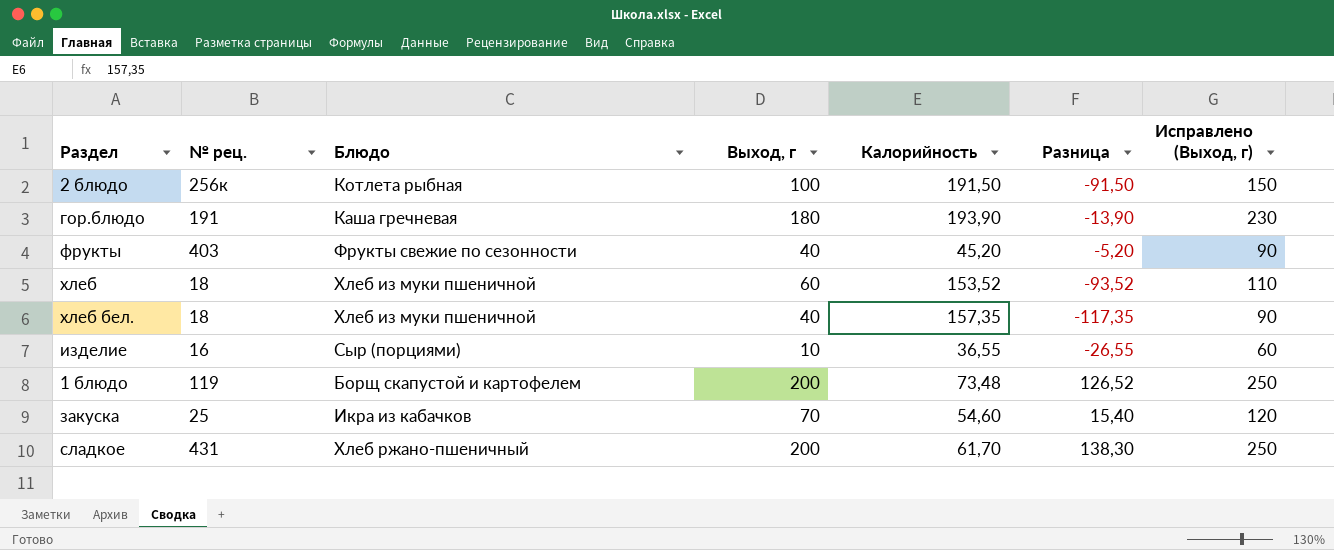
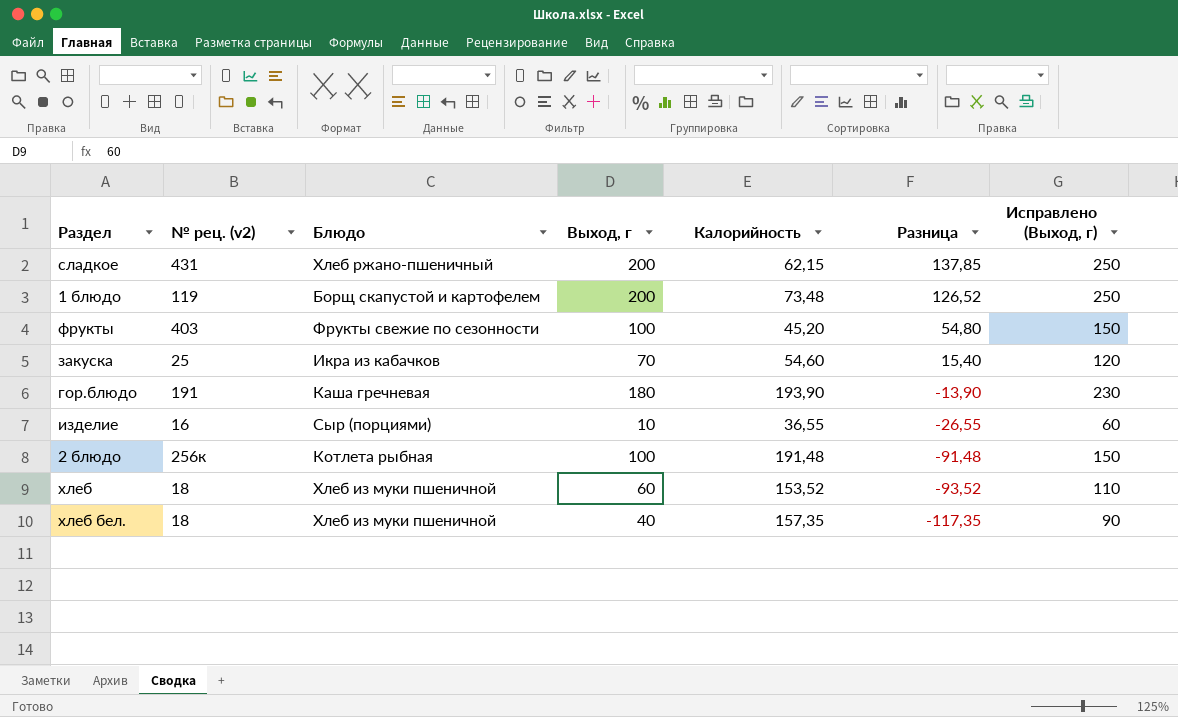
row order: none -> Разница descending
column name: № рец. -> № рец. (v2)
сладкое | Калорийность: 61,70 -> 62,15
сладкое | Разница: 138,30 -> 137,85
фрукты | Выход, г: 40 -> 100
фрукты | Разница: -5,20 -> 54,80
фрукты | Исправлено (Выход, г): 90 -> 150
2 блюдо | Калорийность: 191,50 -> 191,48
2 блюдо | Разница: -91,50 -> -91,48

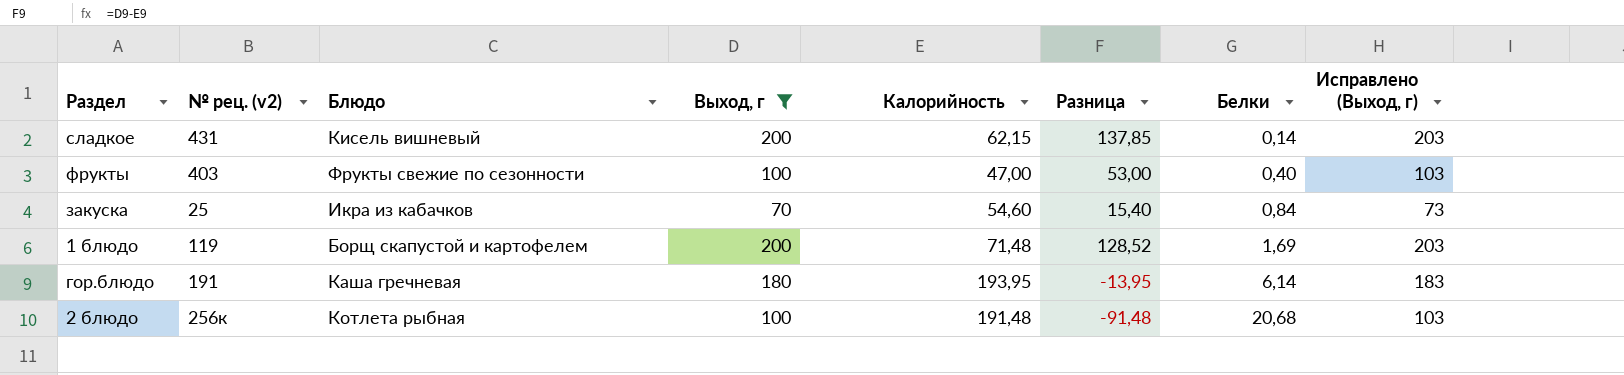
filter: none -> Выход, г >= 70
row order: Разница descending -> Белки ascending
column Белки | position: none -> 7
column Исправлено (Выход, г) | formula: [Выход, г] + 50 -> [Выход, г] + 3
сладкое | Блюдо: Хлеб ржано-пшеничный -> Кисель вишневый
фрукты | Калорийность: 45,20 -> 47,00
фрукты | Разница: 54,80 -> 53,00
1 блюдо | Калорийность: 73,48 -> 71,48
1 блюдо | Разница: 126,52 -> 128,52
гор.блюдо | Калорийность: 193,90 -> 193,95
гор.блюдо | Разница: -13,90 -> -13,95

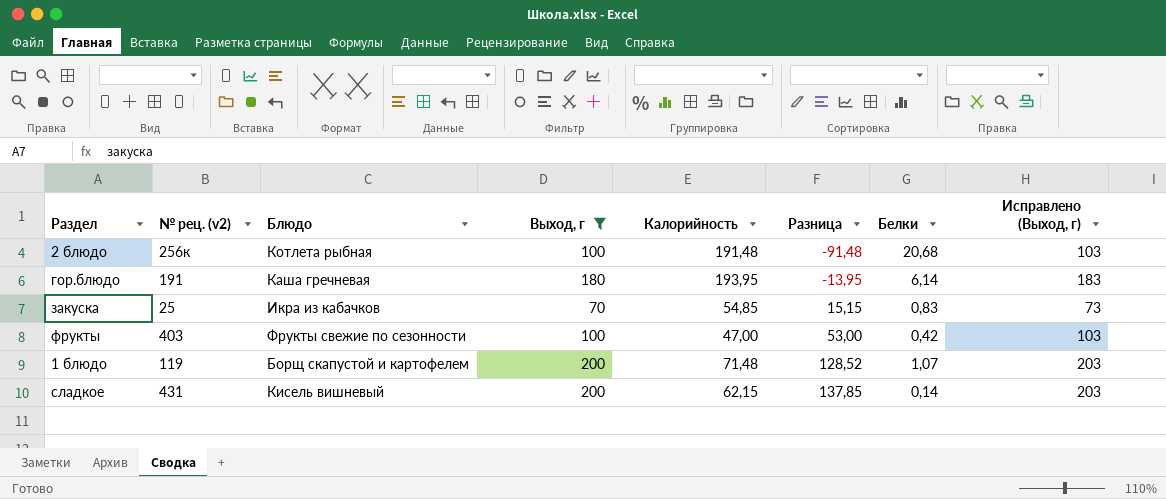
row order: Белки ascending -> Разница ascending
закуска | Калорийность: 54,60 -> 54,85
закуска | Разница: 15,40 -> 15,15
закуска | Белки: 0,84 -> 0,83
фрукты | Белки: 0,40 -> 0,42
1 блюдо | Белки: 1,69 -> 1,07

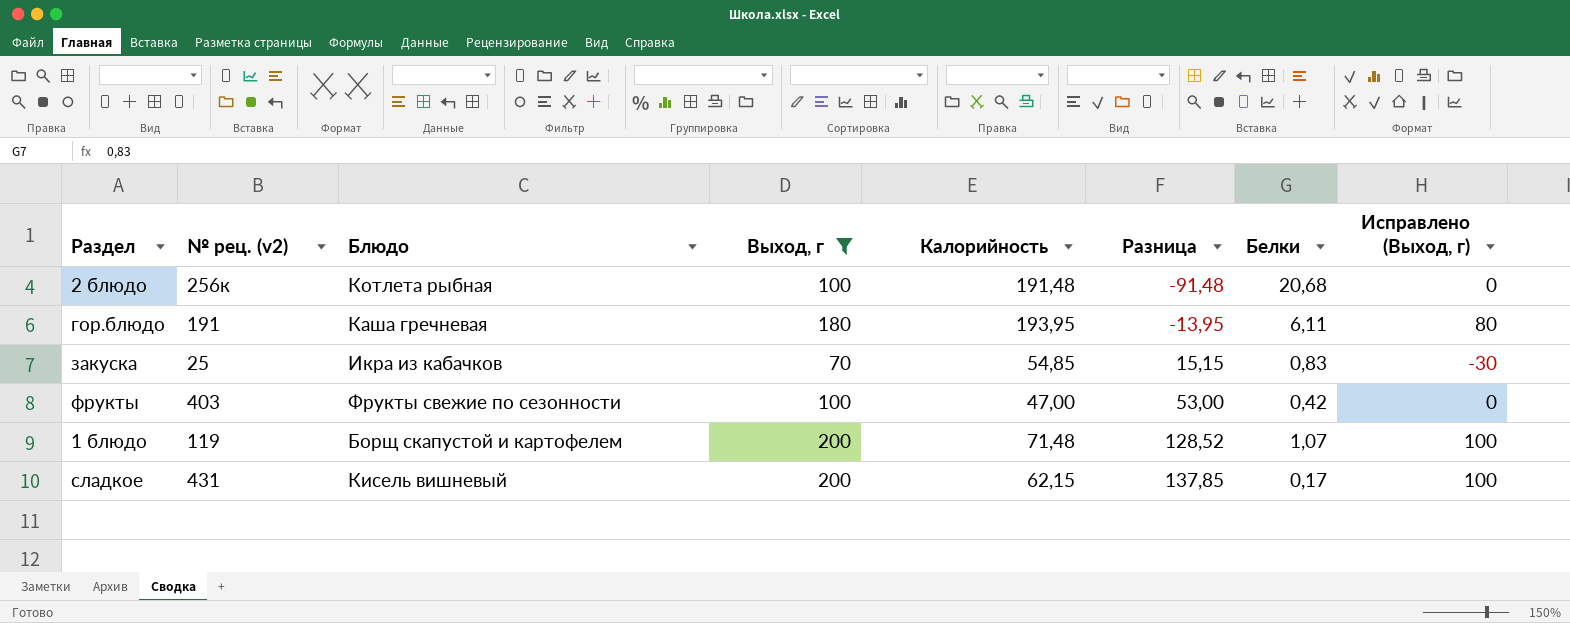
column Исправлено (Выход, г) | formula: [Выход, г] + 3 -> [Выход, г] - 100
гор.блюдо | Белки: 6,14 -> 6,11
сладкое | Белки: 0,14 -> 0,17

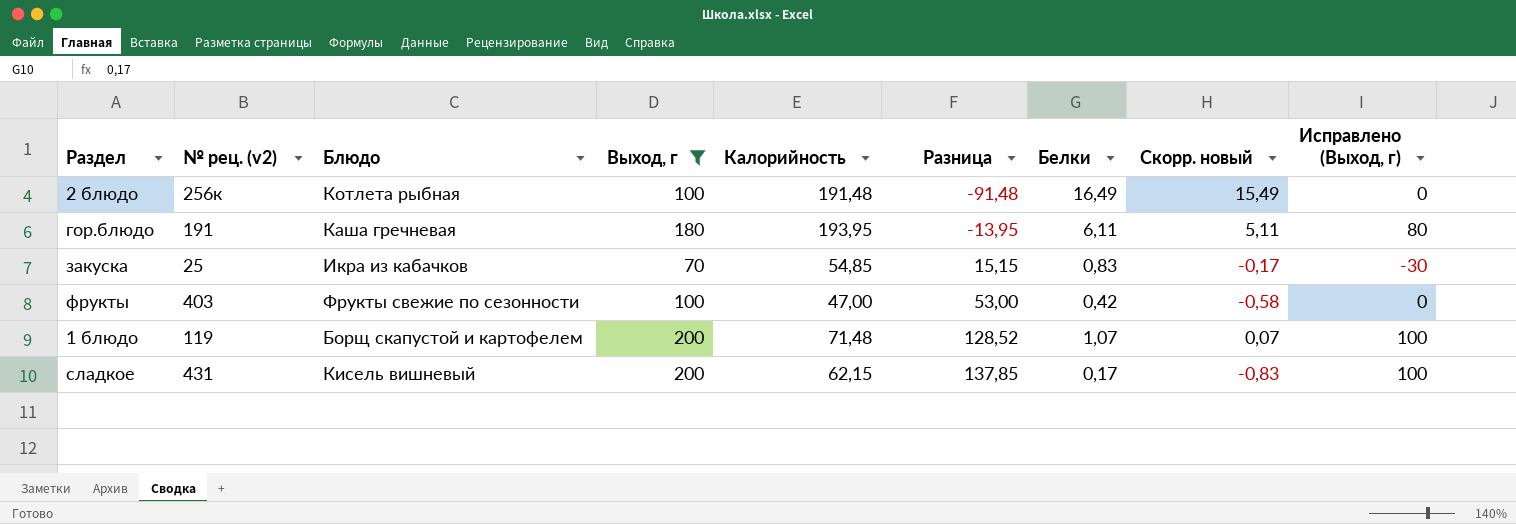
column Скорр. новый | formula: none -> [Белки] - 1
2 блюдо | Белки: 20,68 -> 16,49

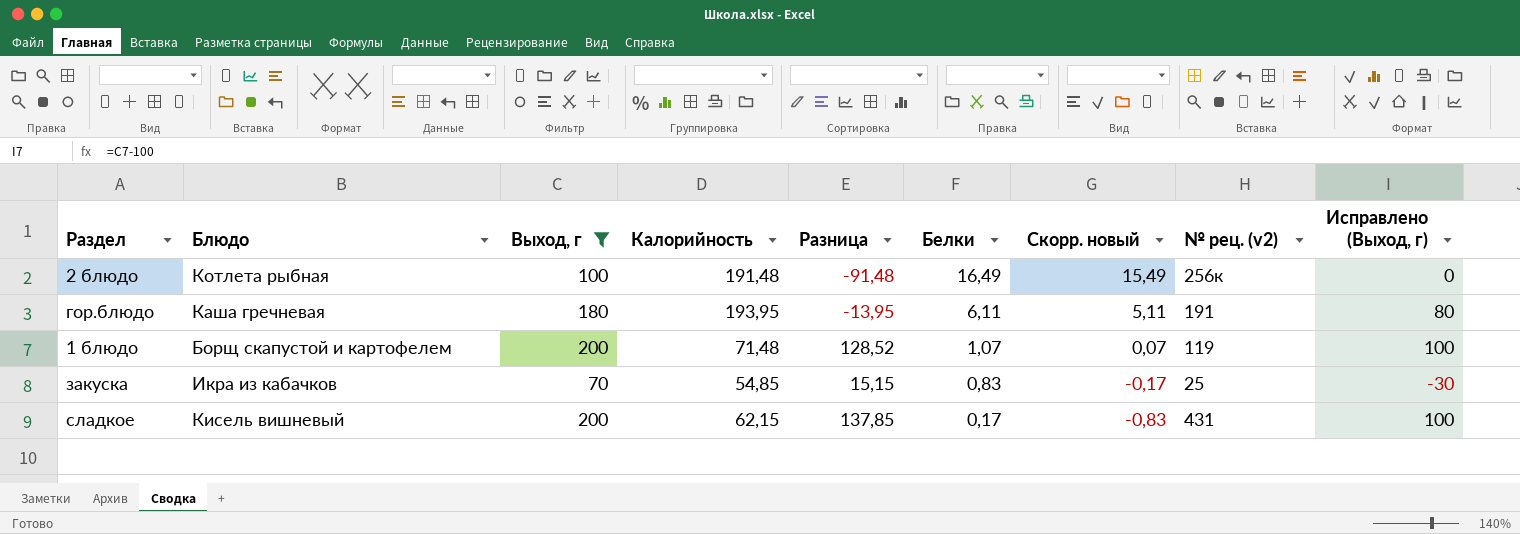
row order: Разница ascending -> Белки descending
column № рец. (v2) | position: 2 -> 8
row фрукты: 403 | Фрукты свежие по сезонности | 100 | 47,00 | 53,00 | 0,42 | -0,58 | 0 -> none

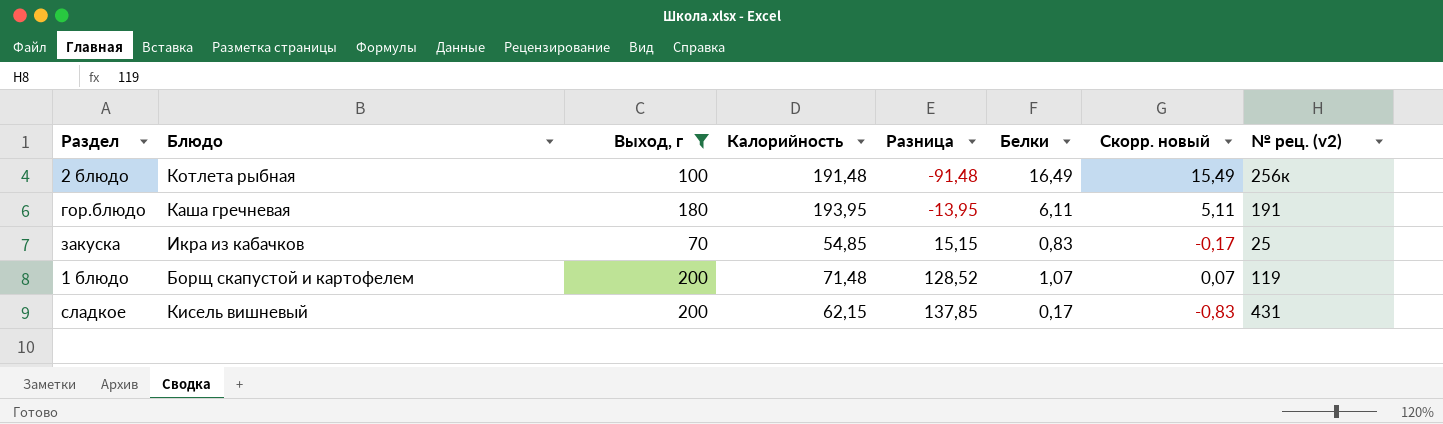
row order: Белки descending -> Разница ascending
column Исправлено (Выход, г) | formula: [Выход, г] - 100 -> none

